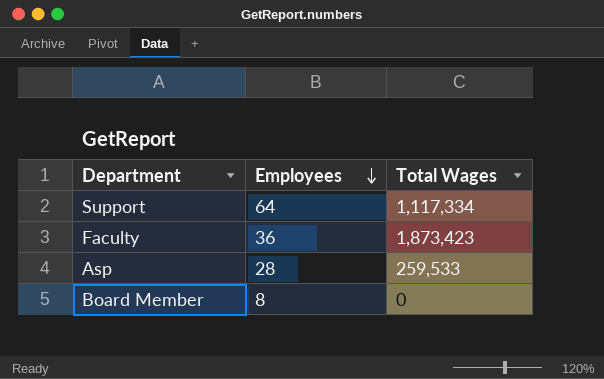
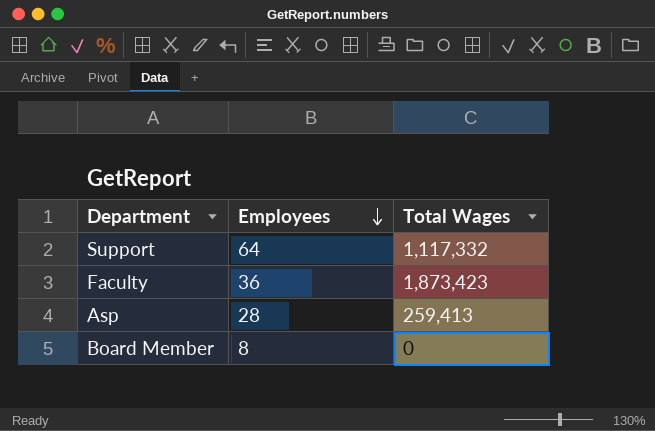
Support | Total Wages: 1,117,334 -> 1,117,332
Asp | Total Wages: 259,533 -> 259,413

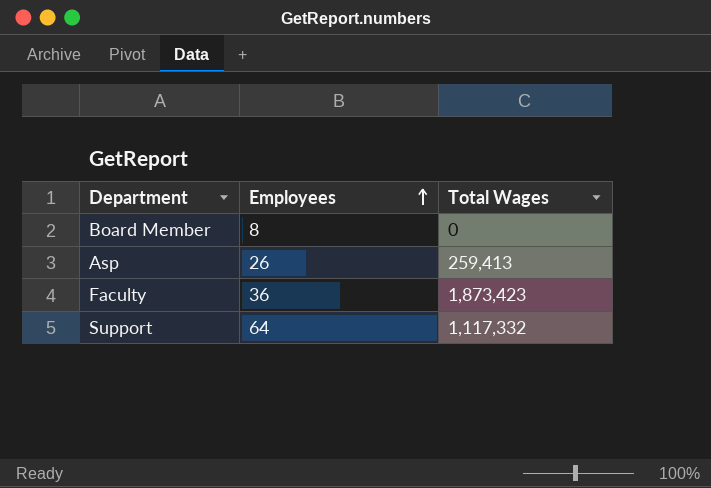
row order: Employees descending -> Employees ascending
Asp | Employees: 28 -> 26

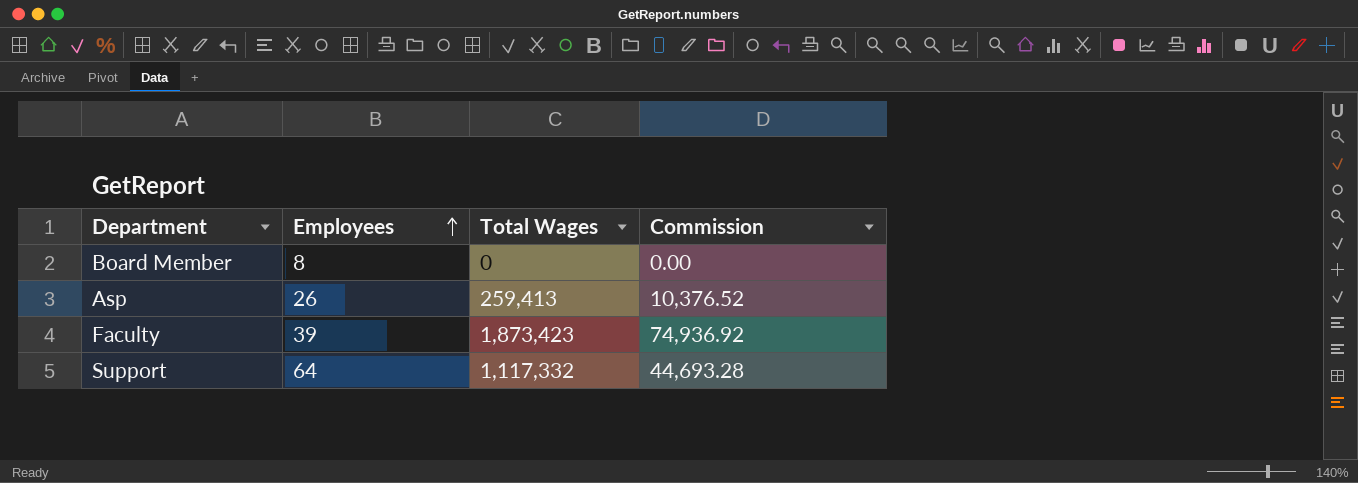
column Commission | formula: none -> [Total Wages] * 0.04
Faculty | Employees: 36 -> 39

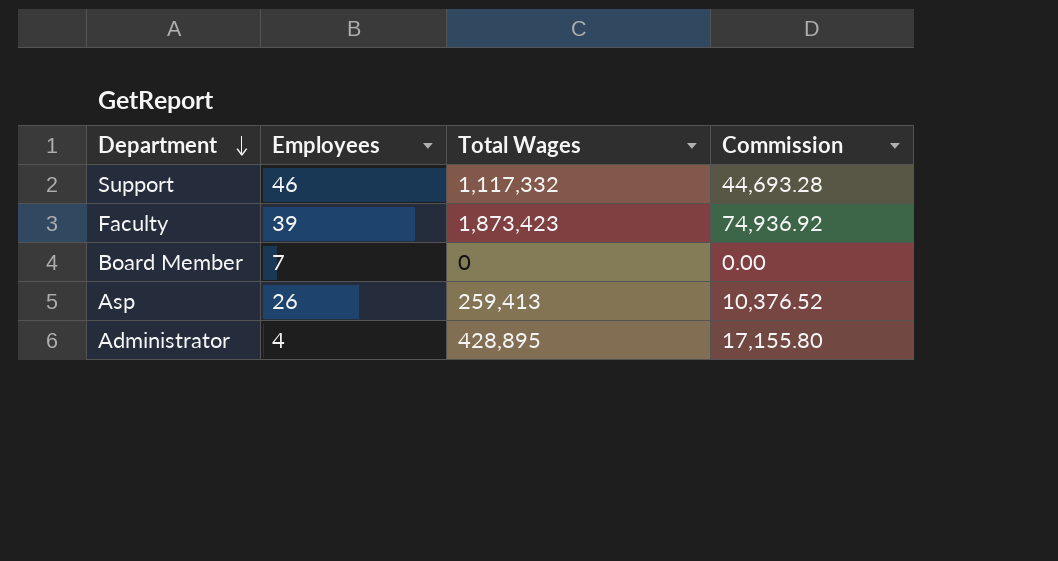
row order: Employees ascending -> Department descending
Support | Employees: 64 -> 46
Board Member | Employees: 8 -> 7
row Administrator: none -> 4 | 428,895 | 17,155.80

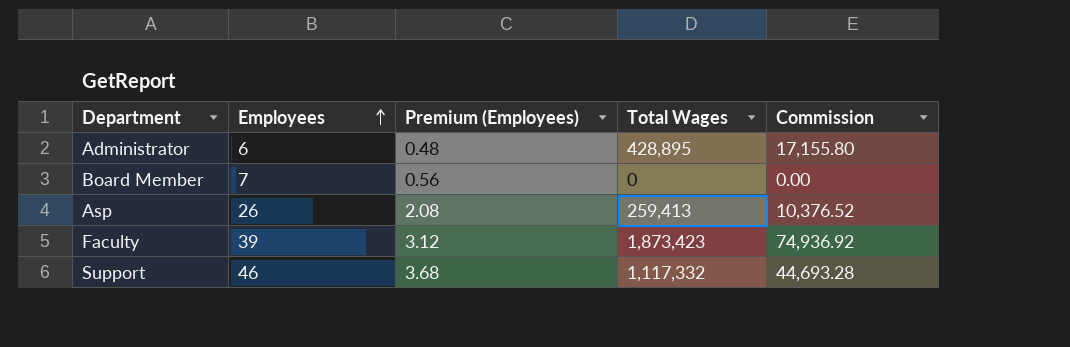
row order: Department descending -> Employees ascending
column Premium (Employees) | formula: none -> [Employees] * 0.08
Administrator | Employees: 4 -> 6

